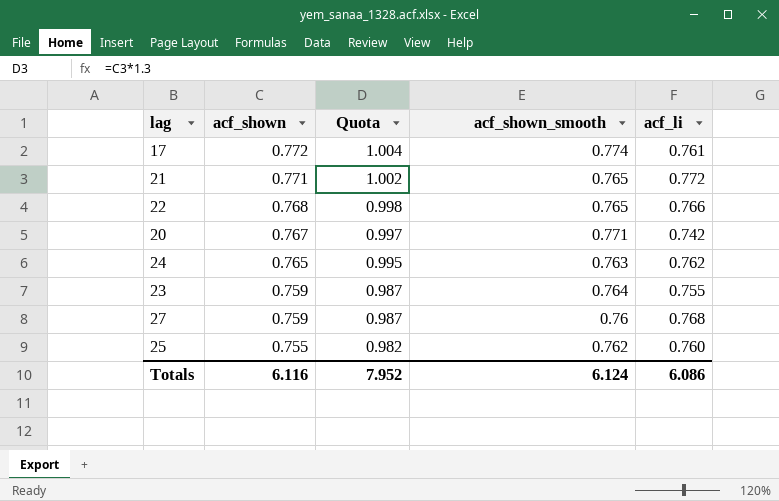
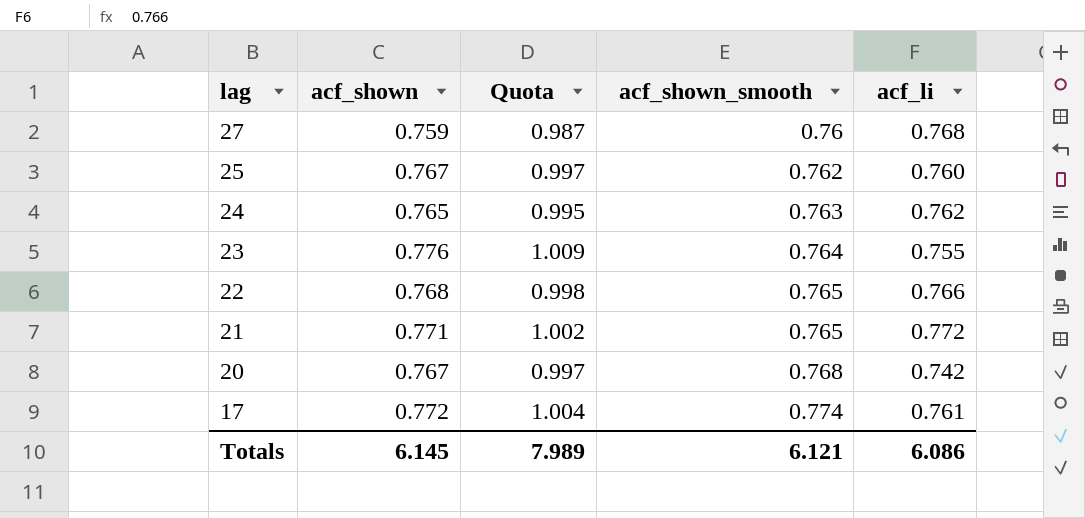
row order: acf_shown descending -> lag descending
25 | acf_shown: 0.755 -> 0.767
25 | Quota: 0.982 -> 0.997
23 | acf_shown: 0.759 -> 0.776
23 | Quota: 0.987 -> 1.009
20 | acf_shown_smooth: 0.771 -> 0.768
Totals | acf_shown: 6.116 -> 6.145
Totals | Quota: 7.952 -> 7.989
Totals | acf_shown_smooth: 6.124 -> 6.121

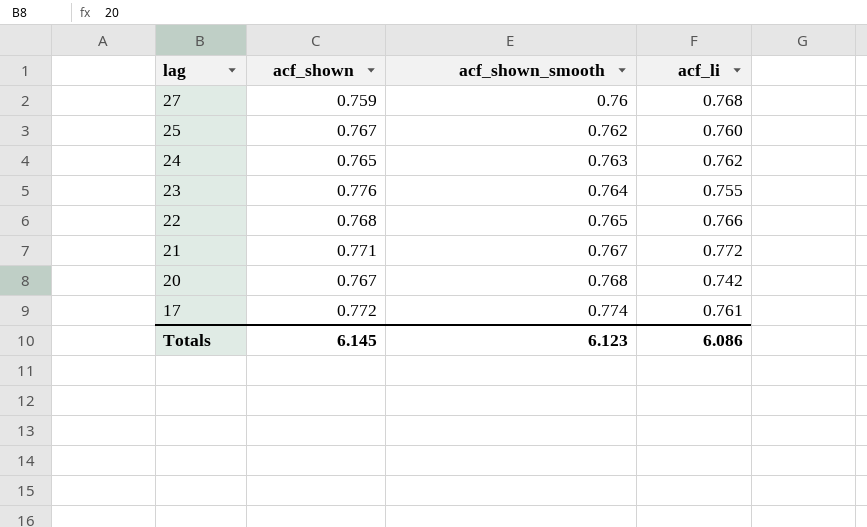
column Quota | formula: [acf_shown] * 1.3 -> none
21 | acf_shown_smooth: 0.765 -> 0.767
Totals | acf_shown_smooth: 6.121 -> 6.123

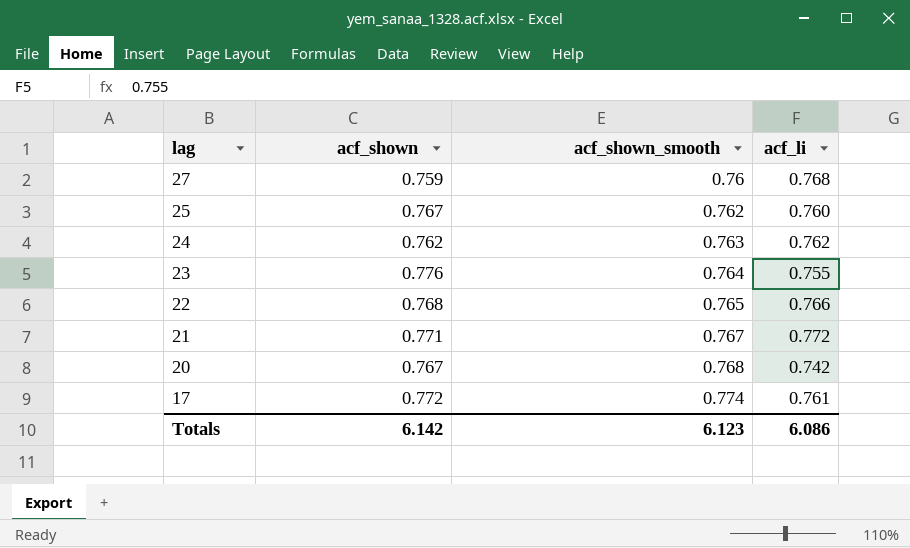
24 | acf_shown: 0.765 -> 0.762
Totals | acf_shown: 6.145 -> 6.142

